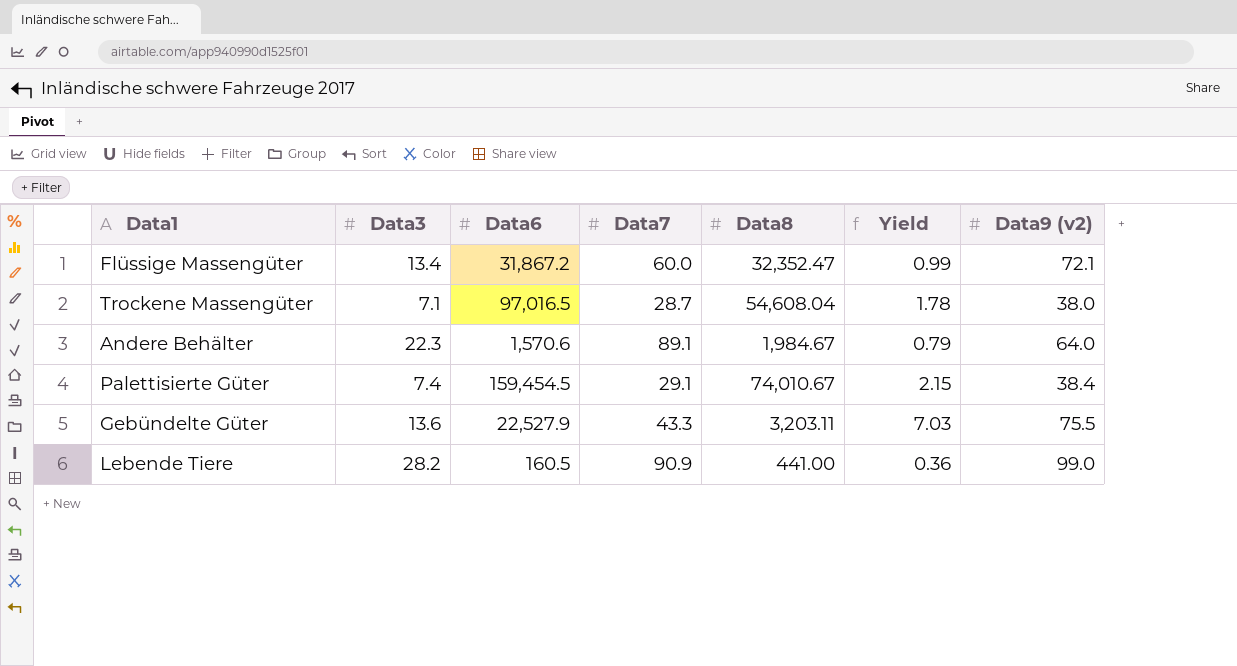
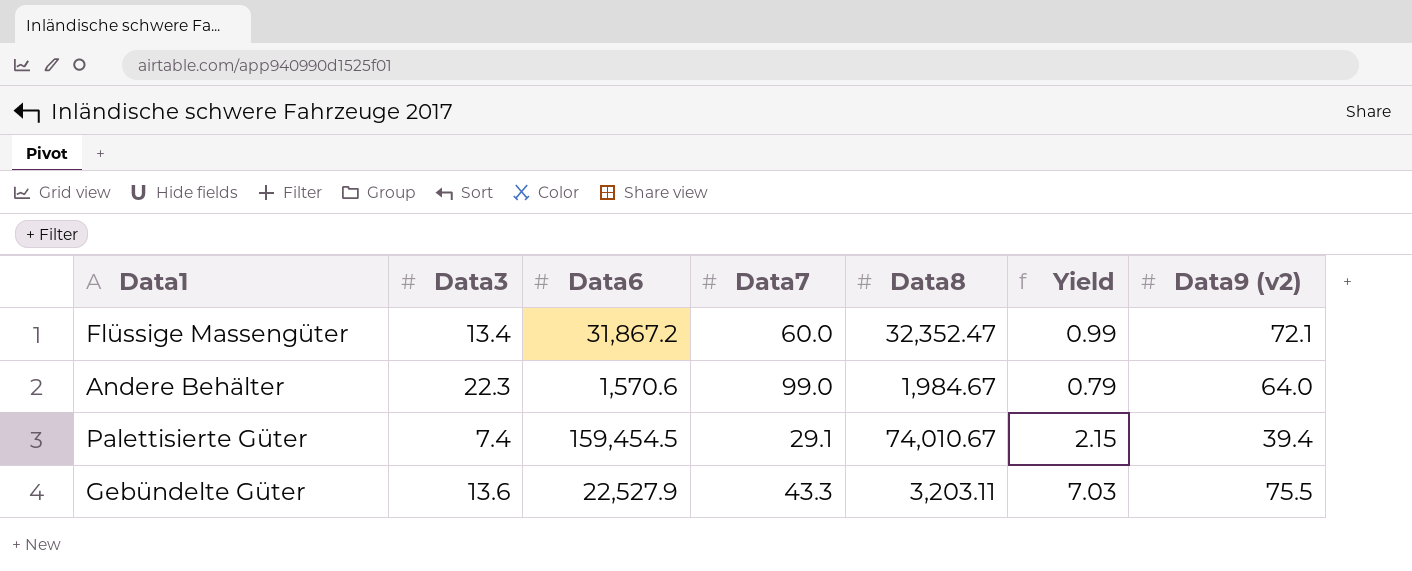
row Trockene Massengüter: 7.1 | 97,016.5 | 28.7 | 54,608.04 | 1.78 | 38.0 -> none
row Lebende Tiere: 28.2 | 160.5 | 90.9 | 441.00 | 0.36 | 99.0 -> none
Andere Behälter | Data7: 89.1 -> 99.0
Palettisierte Güter | Data9 (v2): 38.4 -> 39.4

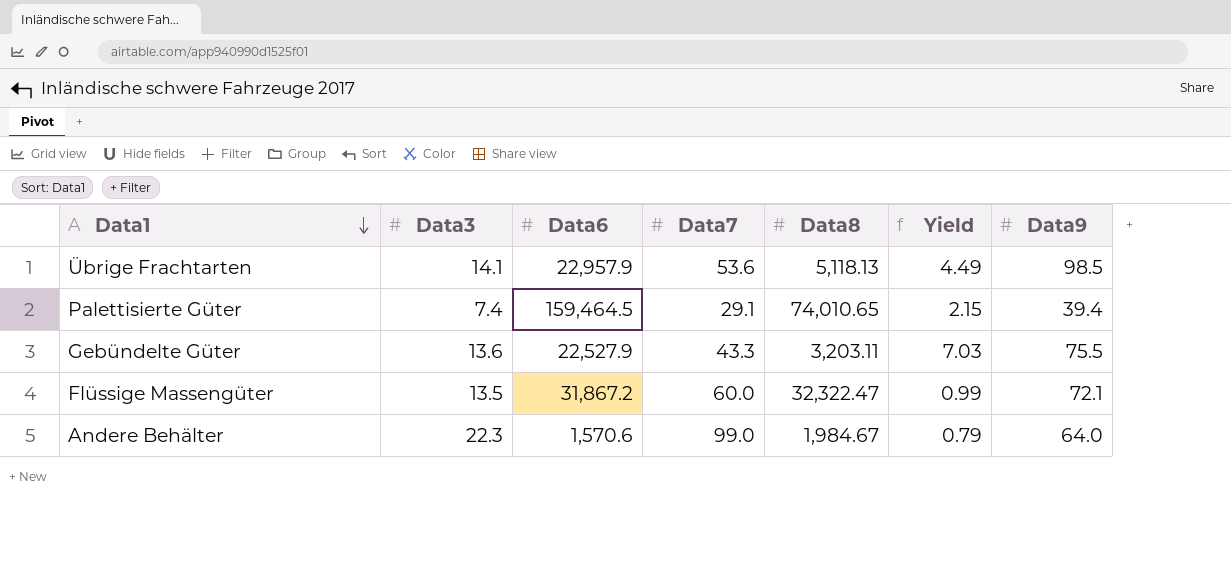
row order: none -> Data1 descending
column name: Data9 (v2) -> Data9
row Übrige Frachtarten: none -> 14.1 | 22,957.9 | 53.6 | 5,118.13 | 4.49 | 98.5
Palettisierte Güter | Data6: 159,454.5 -> 159,464.5
Palettisierte Güter | Data8: 74,010.67 -> 74,010.65
Flüssige Massengüter | Data3: 13.4 -> 13.5
Flüssige Massengüter | Data8: 32,352.47 -> 32,322.47

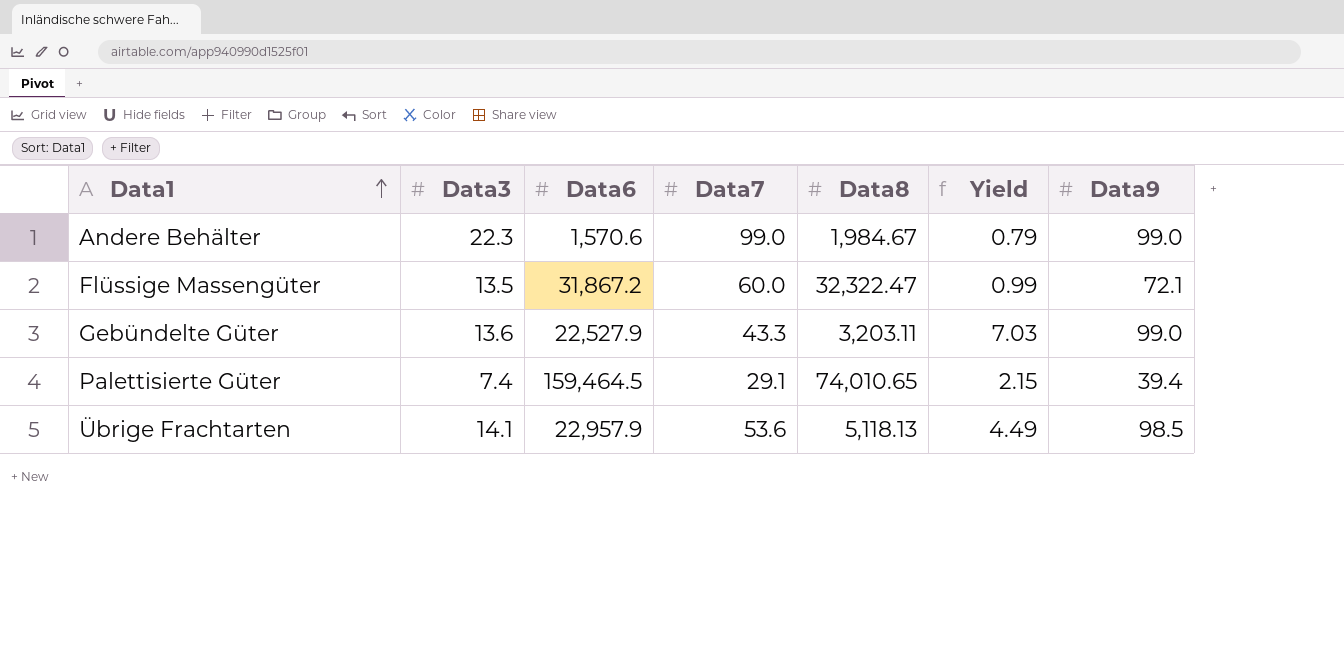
row order: Data1 descending -> Data1 ascending
Andere Behälter | Data9: 64.0 -> 99.0
Gebündelte Güter | Data9: 75.5 -> 99.0

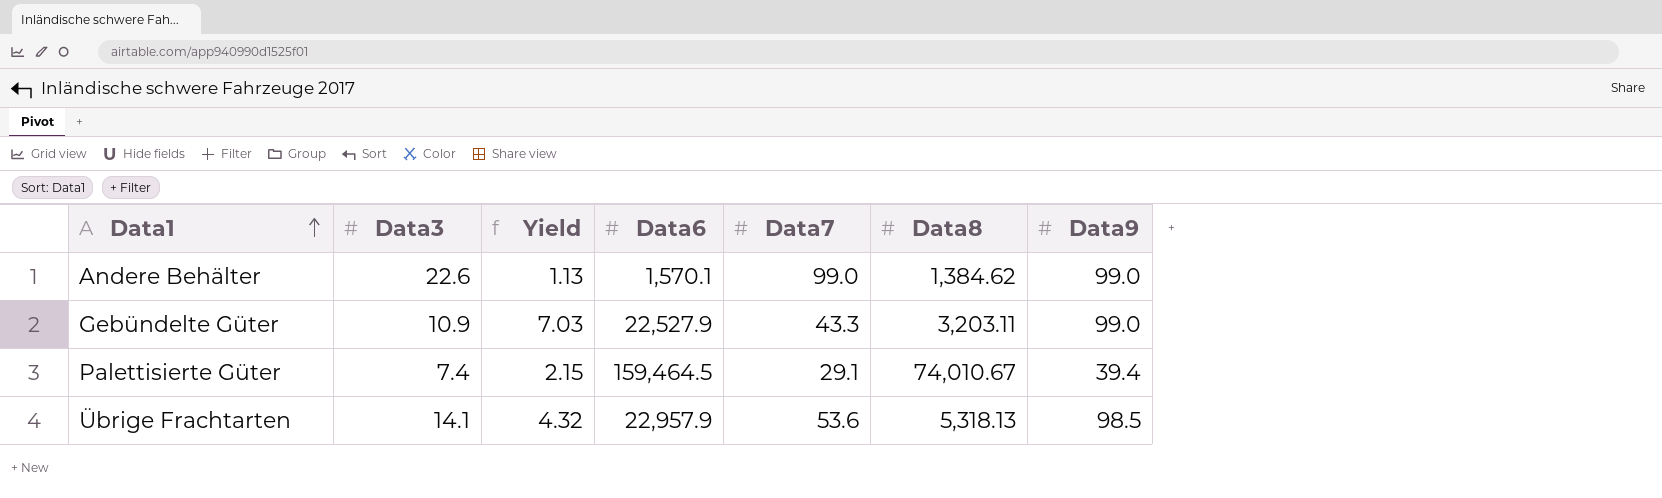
column Yield | position: 6 -> 3
row Flüssige Massengüter: 13.5 | 31,867.2 | 60.0 | 32,322.47 | 0.99 | 72.1 -> none
Andere Behälter | Data3: 22.3 -> 22.6
Andere Behälter | Yield: 0.79 -> 1.13
Andere Behälter | Data6: 1,570.6 -> 1,570.1
Andere Behälter | Data8: 1,984.67 -> 1,384.62
Gebündelte Güter | Data3: 13.6 -> 10.9
Palettisierte Güter | Data8: 74,010.65 -> 74,010.67
Übrige Frachtarten | Yield: 4.49 -> 4.32
Übrige Frachtarten | Data8: 5,118.13 -> 5,318.13

